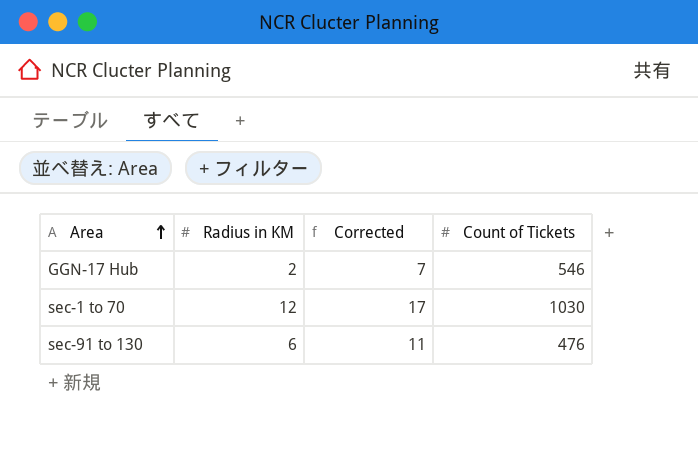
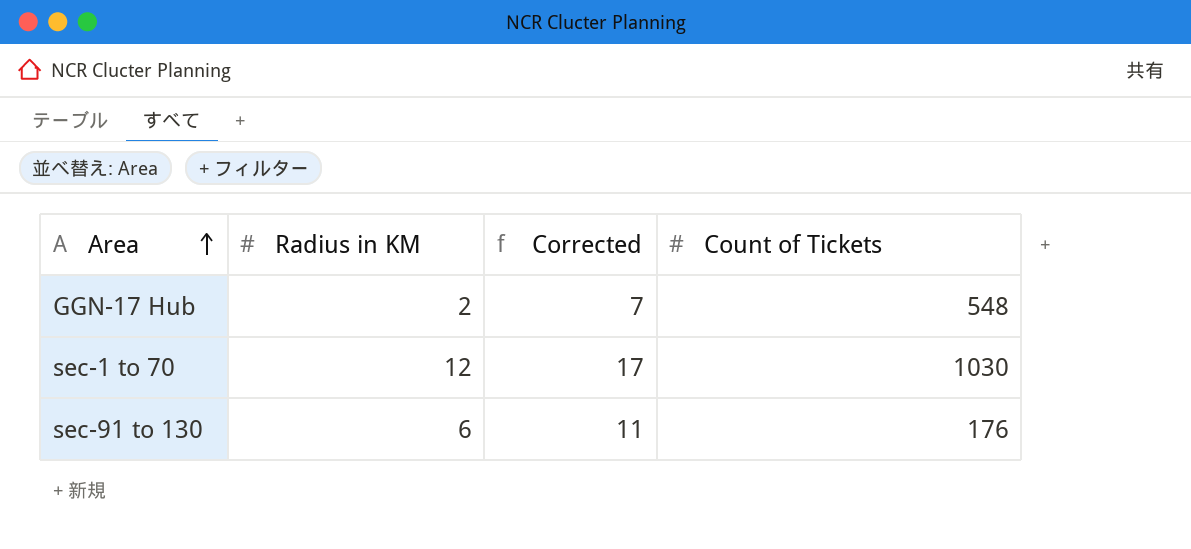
GGN-17 Hub | Count of Tickets: 546 -> 548
sec-91 to 130 | Count of Tickets: 476 -> 176

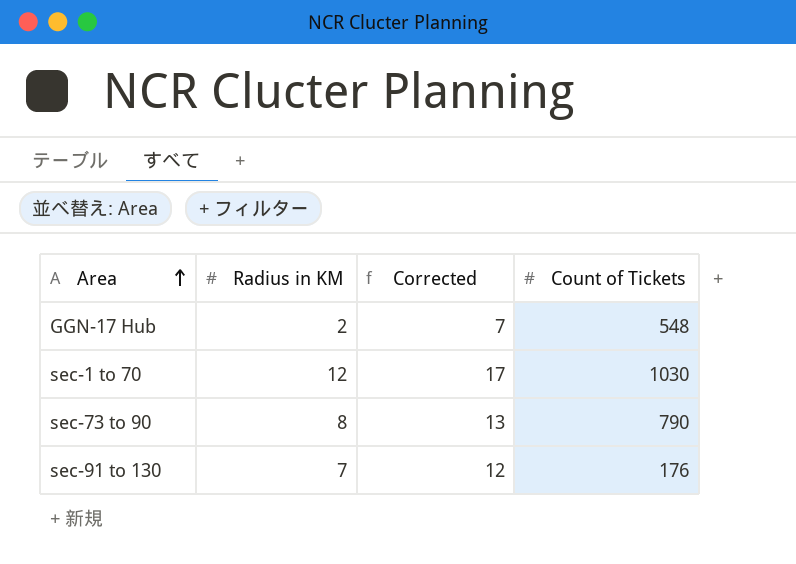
row sec-73 to 90: none -> 8 | 13 | 790
sec-91 to 130 | Radius in KM: 6 -> 7
sec-91 to 130 | Corrected: 11 -> 12

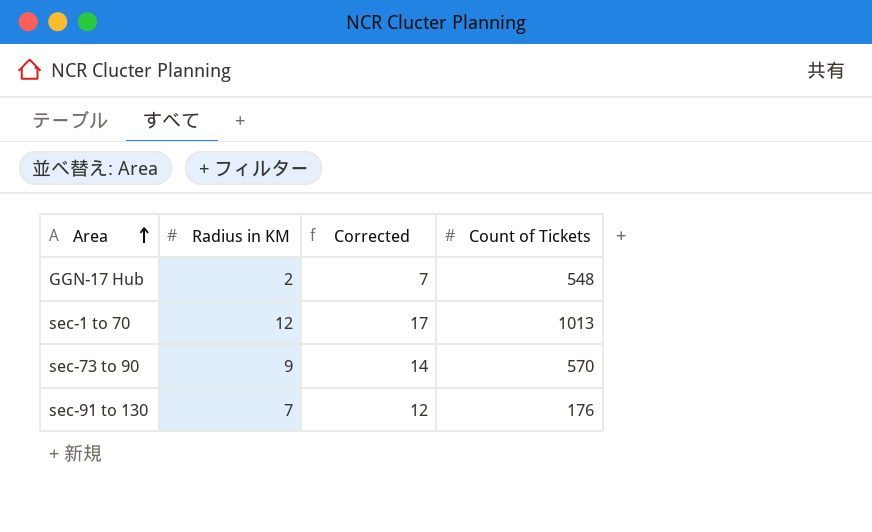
sec-1 to 70 | Count of Tickets: 1030 -> 1013
sec-73 to 90 | Radius in KM: 8 -> 9
sec-73 to 90 | Corrected: 13 -> 14
sec-73 to 90 | Count of Tickets: 790 -> 570

